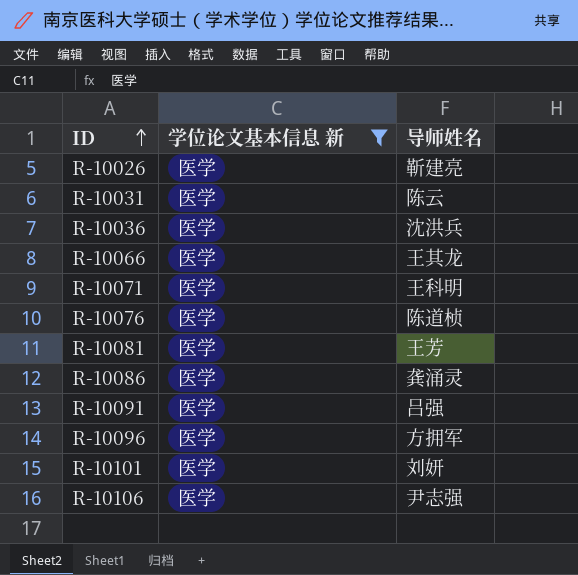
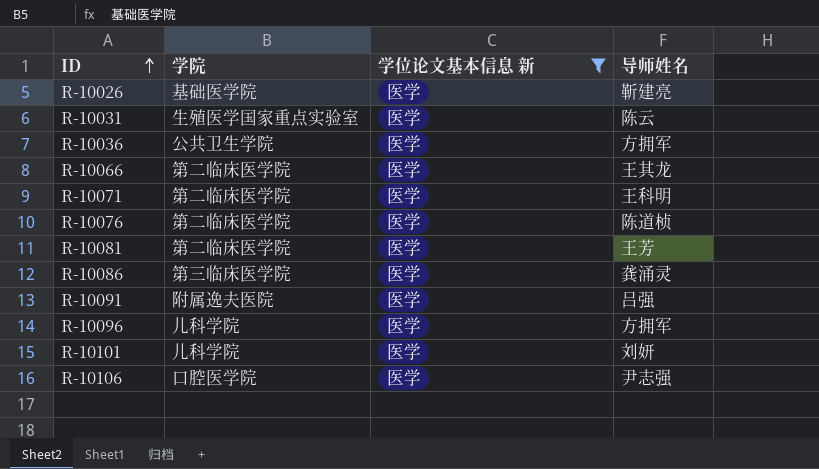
column 学院 | position: none -> 2
R-10036 | 导师姓名: 沈洪兵 -> 方拥军

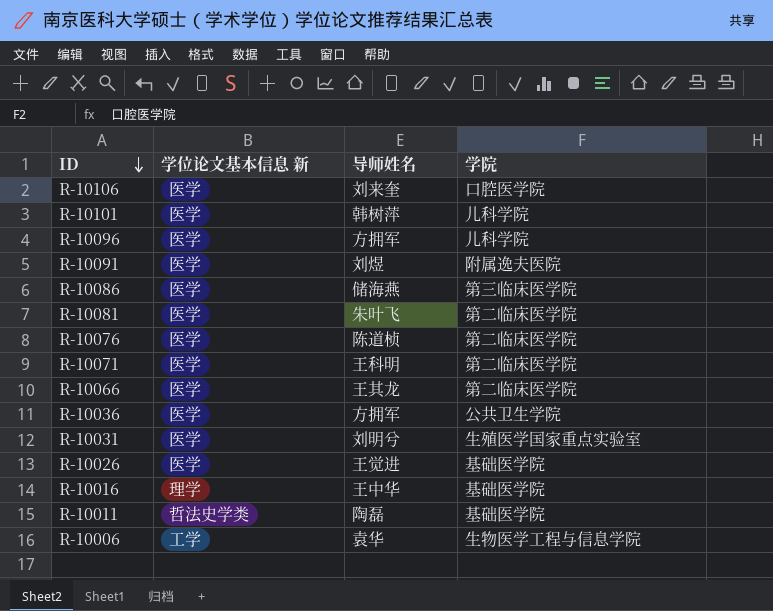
filter: 学位论文基本信息 新 = 医学 -> none
row order: ID ascending -> ID descending
column 学院 | position: 2 -> 4
R-10106 | 导师姓名: 尹志强 -> 刘来奎
R-10101 | 导师姓名: 刘妍 -> 韩树萍
R-10091 | 导师姓名: 吕强 -> 刘煜
R-10086 | 导师姓名: 龚涌灵 -> 储海燕
R-10081 | 导师姓名: 王芳 -> 朱叶飞
R-10031 | 导师姓名: 陈云 -> 刘明兮
R-10026 | 导师姓名: 靳建亮 -> 王觉进

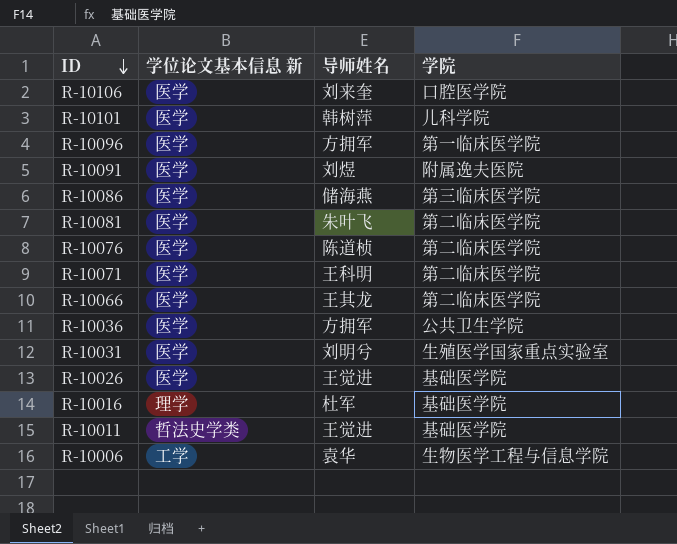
R-10096 | 学院: 儿科学院 -> 第一临床医学院
R-10016 | 导师姓名: 王中华 -> 杜军
R-10011 | 导师姓名: 陶磊 -> 王觉进

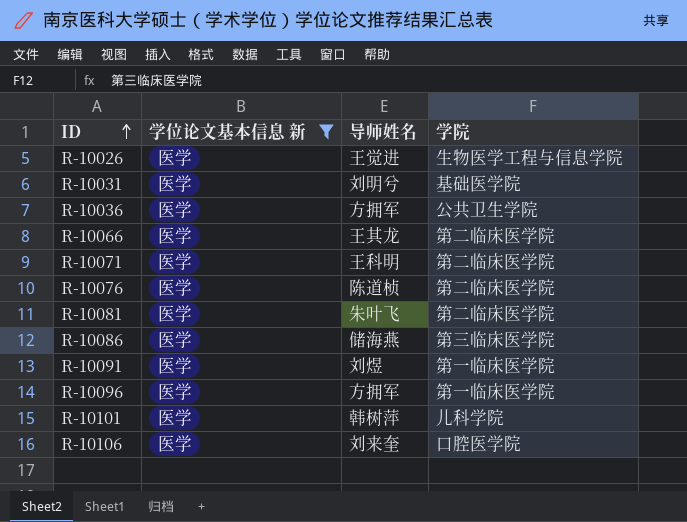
filter: none -> 学位论文基本信息 新 = 医学
row order: ID descending -> ID ascending
R-10026 | 学院: 基础医学院 -> 生物医学工程与信息学院
R-10031 | 学院: 生殖医学国家重点实验室 -> 基础医学院
R-10091 | 学院: 附属逸夫医院 -> 第一临床医学院

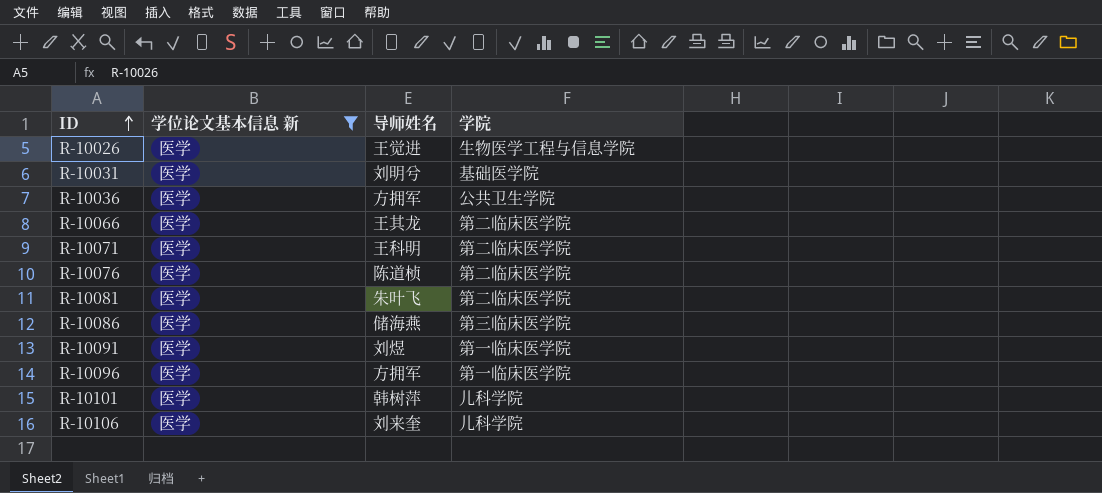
R-10106 | 学院: 口腔医学院 -> 儿科学院

